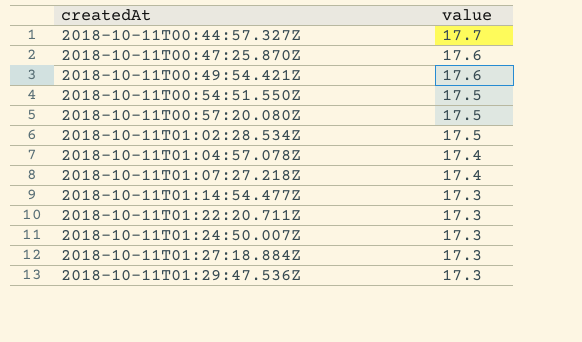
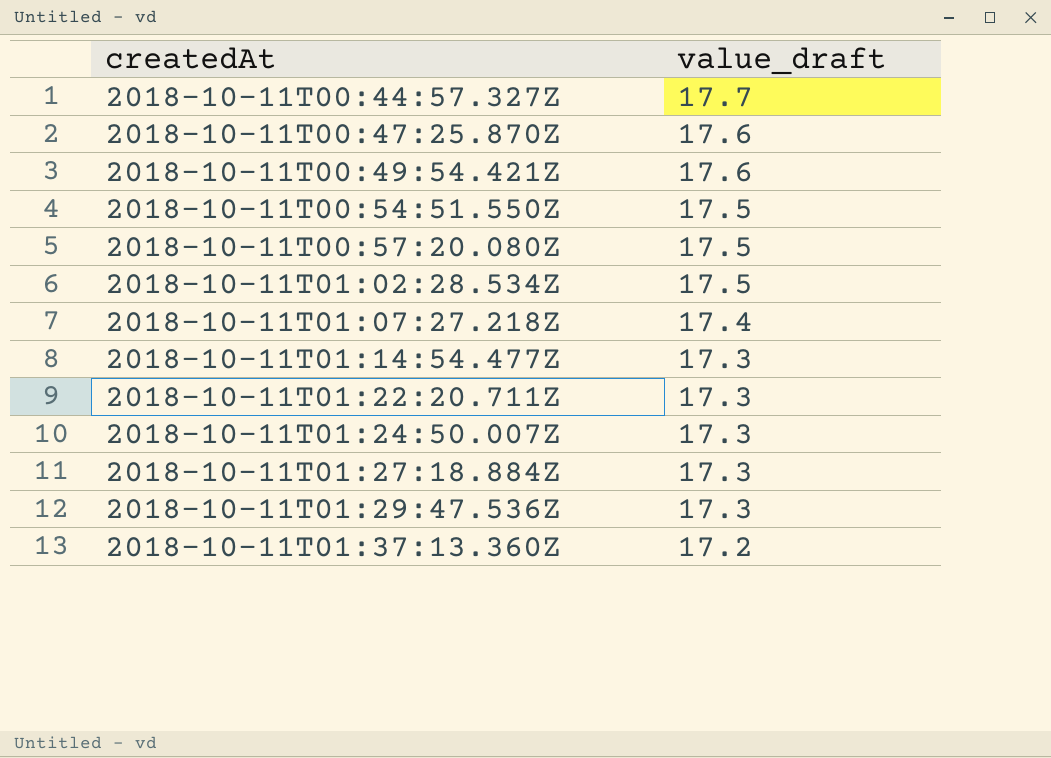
column name: value -> value_draft
row 2018-10-11T01:04:57.078Z: 17.4 -> none
row 2018-10-11T01:37:13.360Z: none -> 17.2

